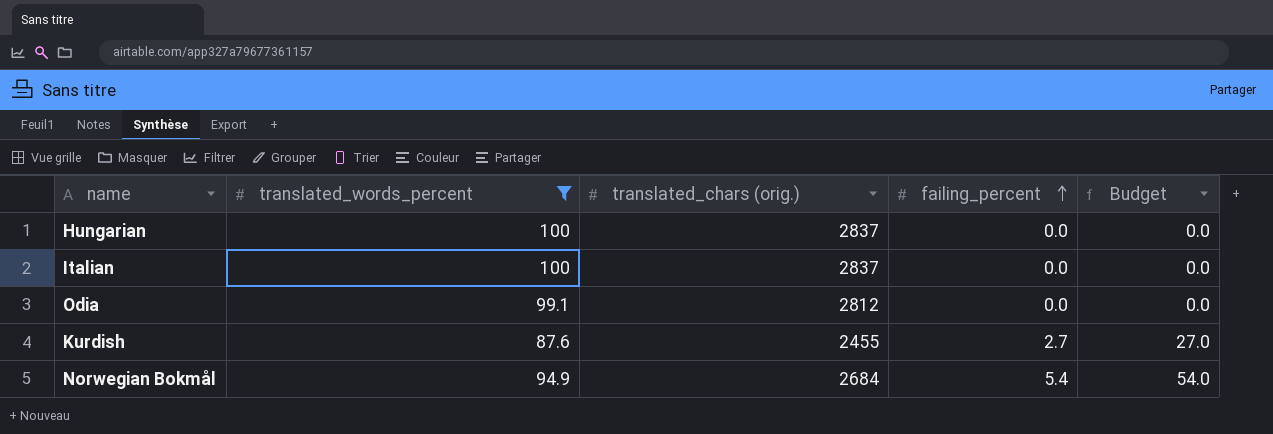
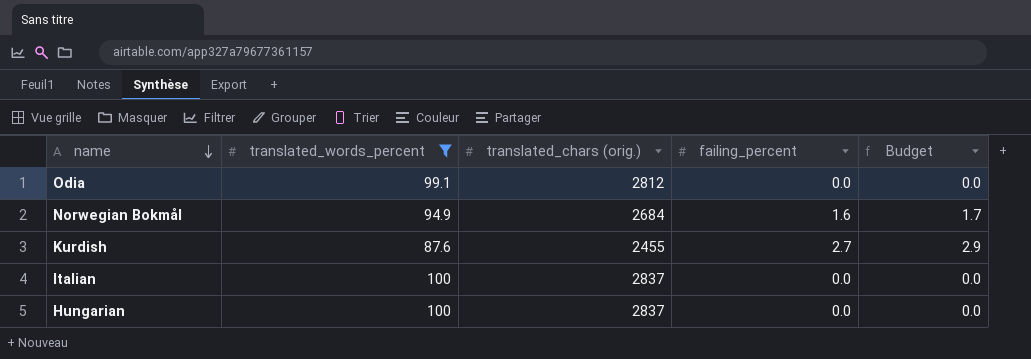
row order: failing_percent ascending -> name descending
column Budget | formula: [failing_percent] * 10 -> [failing_percent] * 1.08
Norwegian Bokmål | failing_percent: 5.4 -> 1.6

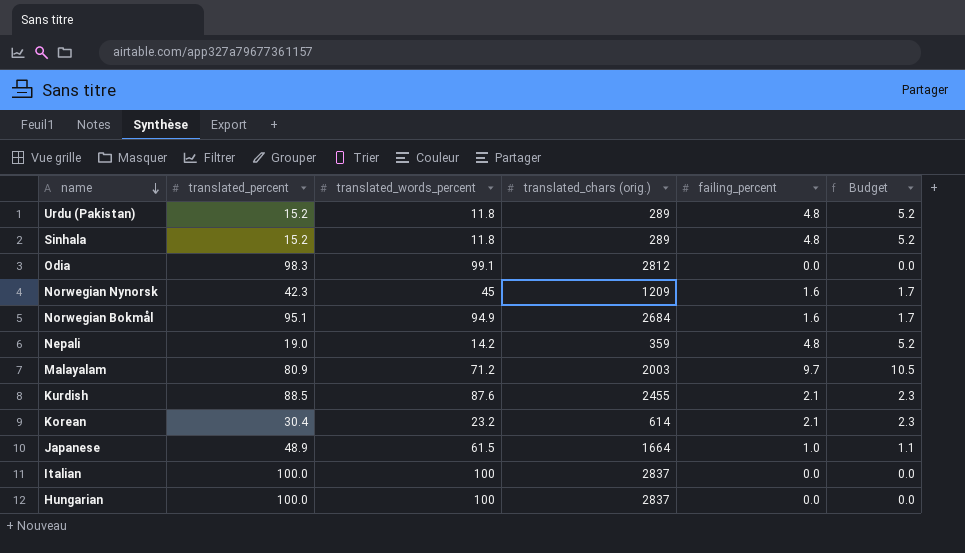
filter: translated_words_percent >= 87.6 -> none
column translated_percent | position: none -> 2
Kurdish | failing_percent: 2.7 -> 2.1
Kurdish | Budget: 2.9 -> 2.3

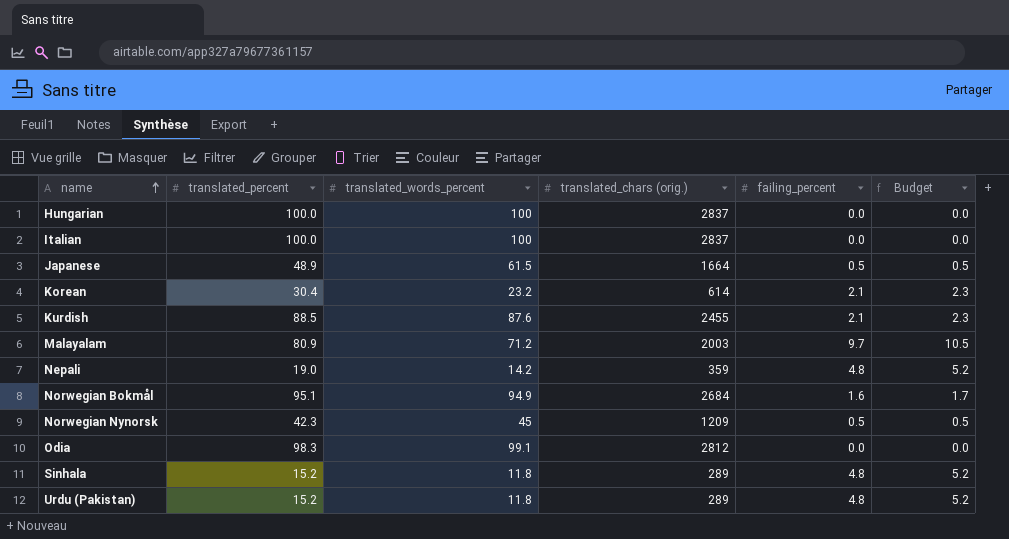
row order: name descending -> name ascending
Japanese | failing_percent: 1.0 -> 0.5
Japanese | Budget: 1.1 -> 0.5
Norwegian Nynorsk | failing_percent: 1.6 -> 0.5
Norwegian Nynorsk | Budget: 1.7 -> 0.5

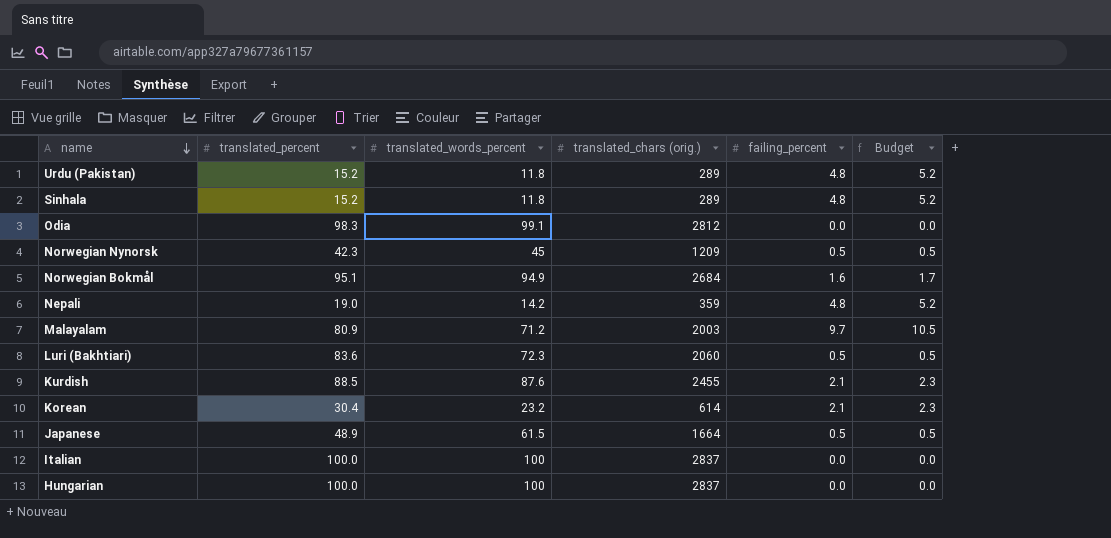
row order: name ascending -> name descending
row Luri (Bakhtiari): none -> 83.6 | 72.3 | 2060 | 0.5 | 0.5

